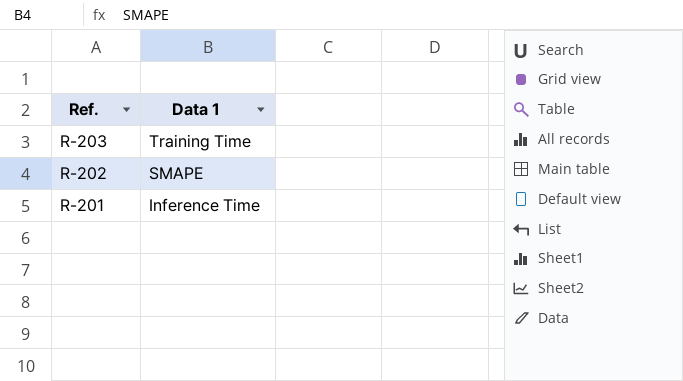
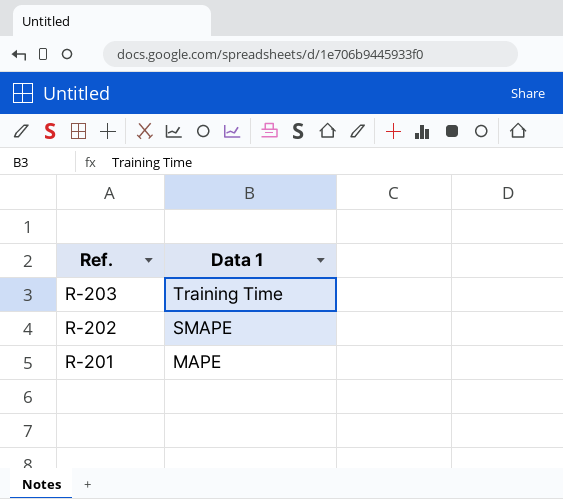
R-201 | Data 1: Inference Time -> MAPE

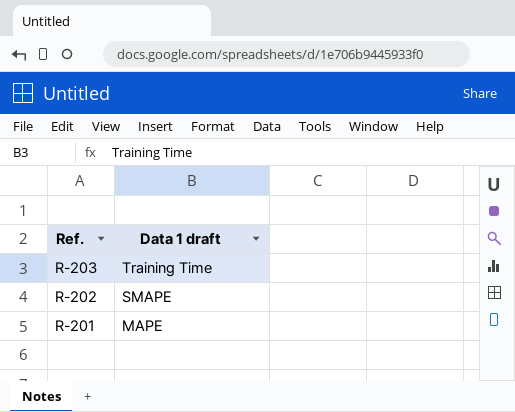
column name: Data 1 -> Data 1 draft

